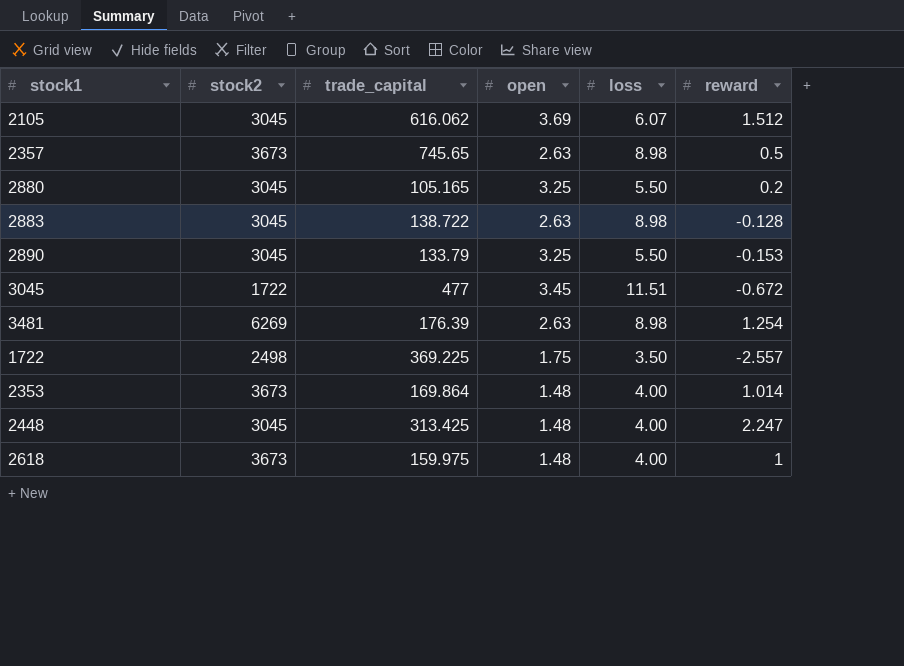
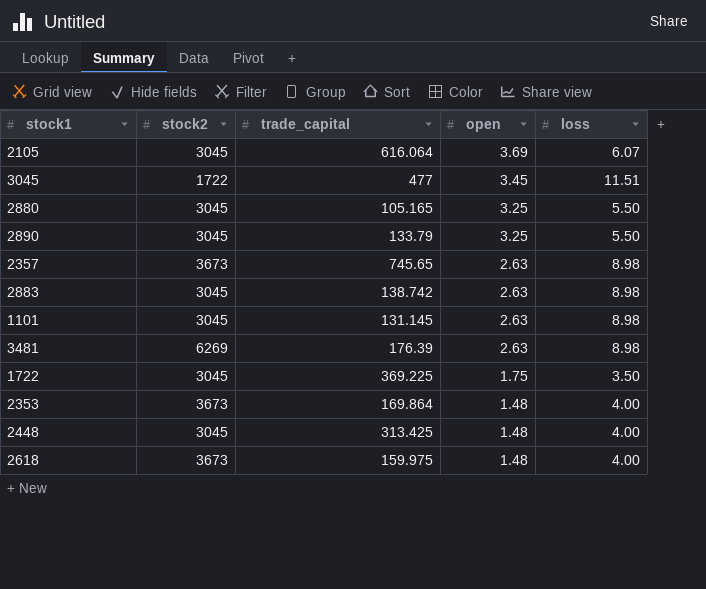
row order: none -> open descending
column reward | position: 6 -> none
2105 | trade_capital: 616.062 -> 616.064
2883 | trade_capital: 138.722 -> 138.742
row 1101: none -> 3045 | 131.145 | 2.63 | 8.98
1722 | stock2: 2498 -> 3045

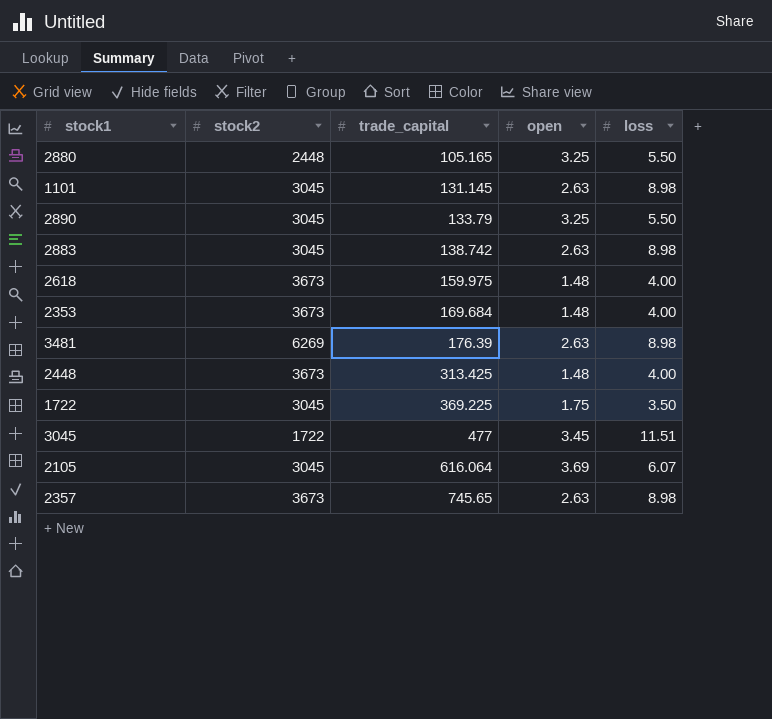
row order: open descending -> trade_capital ascending
2880 | stock2: 3045 -> 2448
2353 | trade_capital: 169.864 -> 169.684
2448 | stock2: 3045 -> 3673

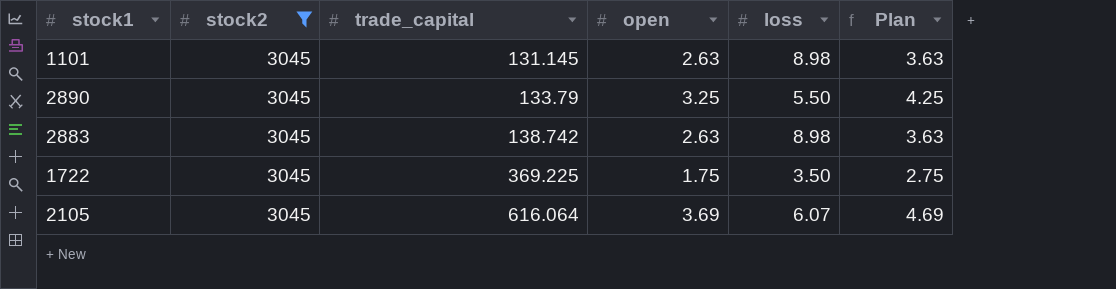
filter: none -> stock2 = 3045
column Plan | formula: none -> [open] + 1

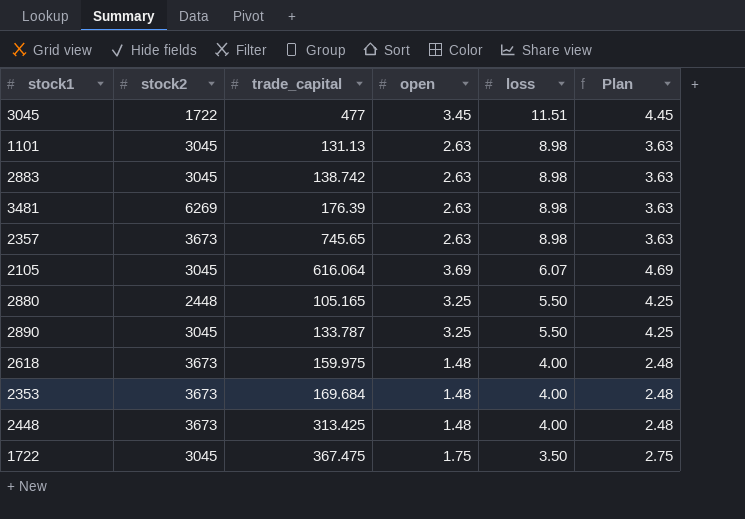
filter: stock2 = 3045 -> none
row order: trade_capital ascending -> loss descending
1101 | trade_capital: 131.145 -> 131.13
2890 | trade_capital: 133.79 -> 133.787
1722 | trade_capital: 369.225 -> 367.475

